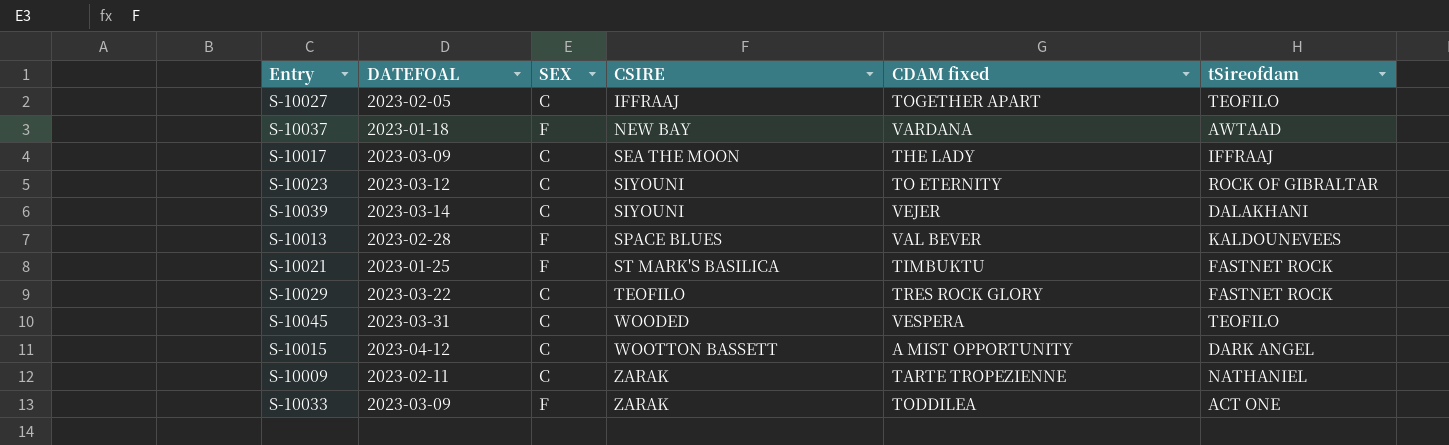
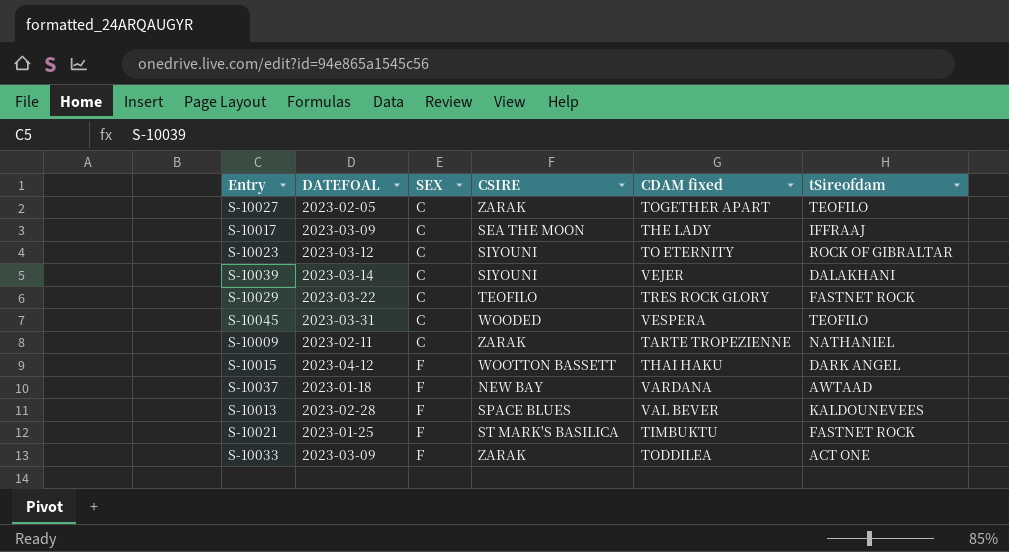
row order: CSIRE ascending -> SEX ascending
S-10027 | CSIRE: IFFRAAJ -> ZARAK
S-10015 | SEX: C -> F
S-10015 | CDAM fixed: A MIST OPPORTUNITY -> THAI HAKU

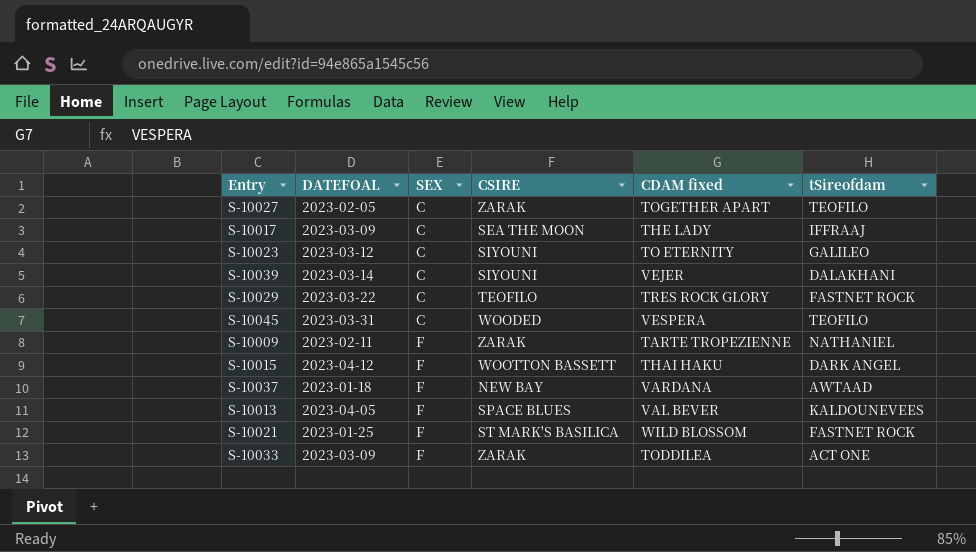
S-10023 | tSireofdam: ROCK OF GIBRALTAR -> GALILEO
S-10009 | SEX: C -> F
S-10013 | DATEFOAL: 2023-02-28 -> 2023-04-05
S-10021 | CDAM fixed: TIMBUKTU -> WILD BLOSSOM

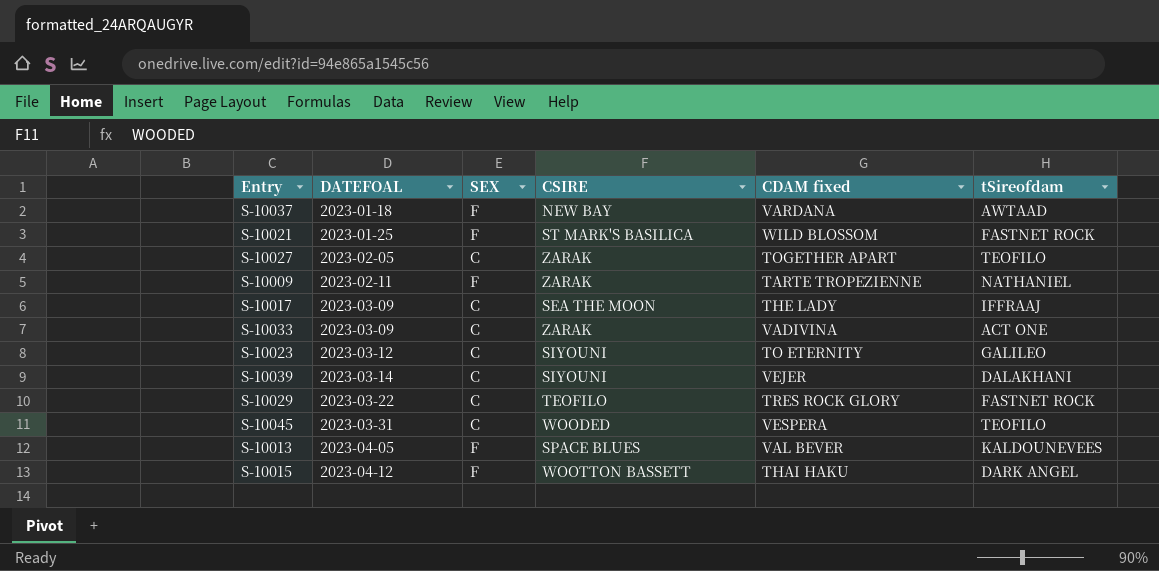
row order: SEX ascending -> DATEFOAL ascending
S-10033 | SEX: F -> C
S-10033 | CDAM fixed: TODDILEA -> VADIVINA

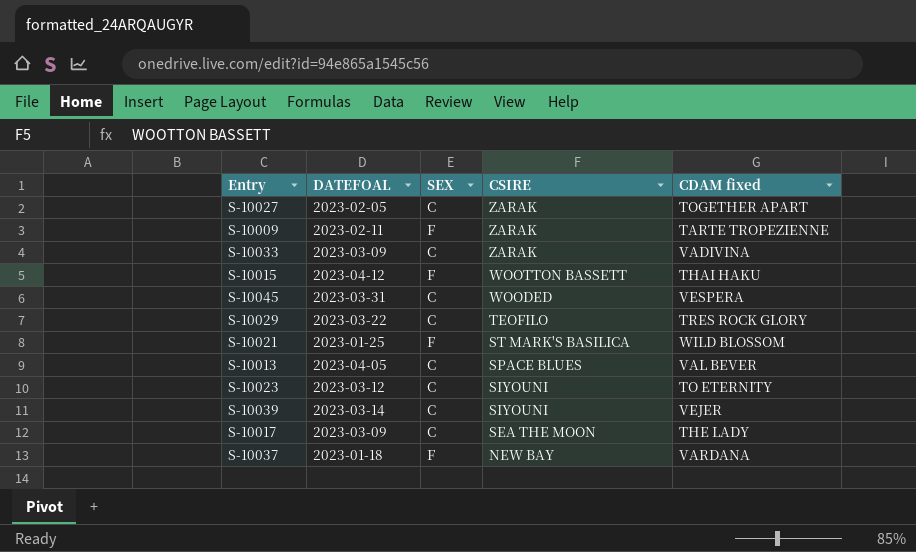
row order: DATEFOAL ascending -> CSIRE descending
column tSireofdam | position: 6 -> none
S-10013 | SEX: F -> C

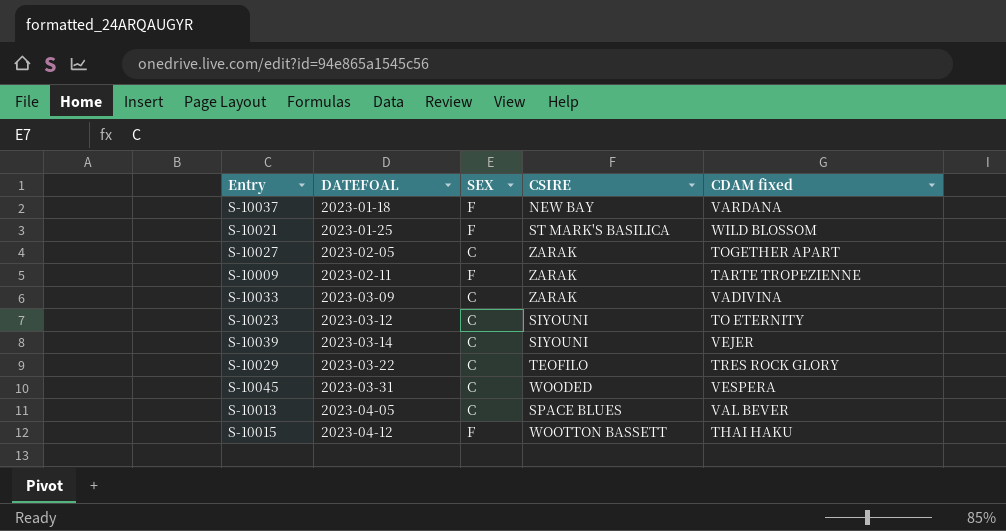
row order: CSIRE descending -> DATEFOAL ascending
row S-10017: 2023-03-09 | C | SEA THE MOON | THE LADY -> none

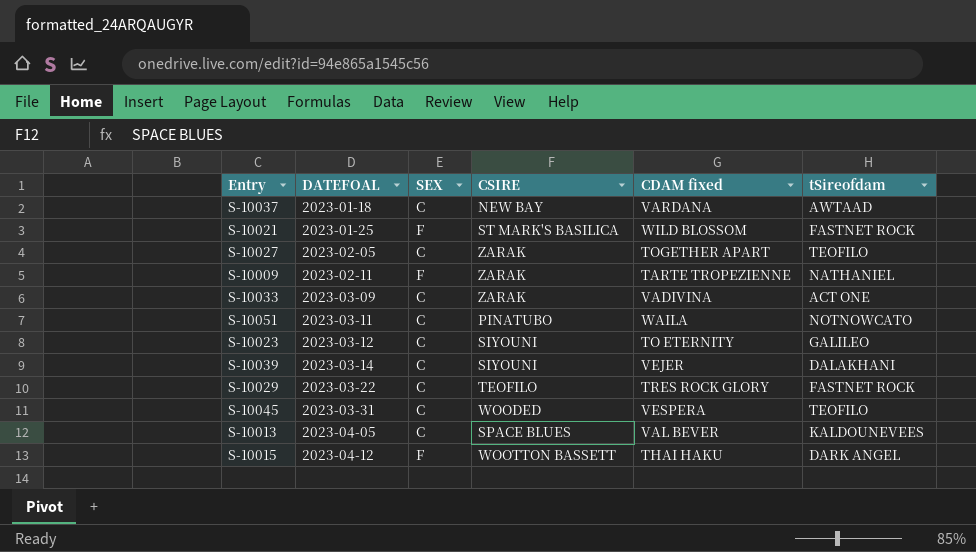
column tSireofdam | position: none -> 6
S-10037 | SEX: F -> C
row S-10051: none -> 2023-03-11 | C | PINATUBO | WAILA | NOTNOWCATO

